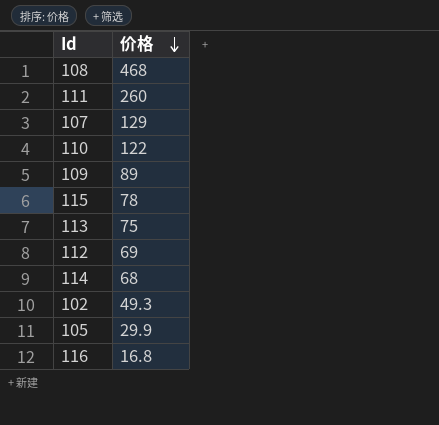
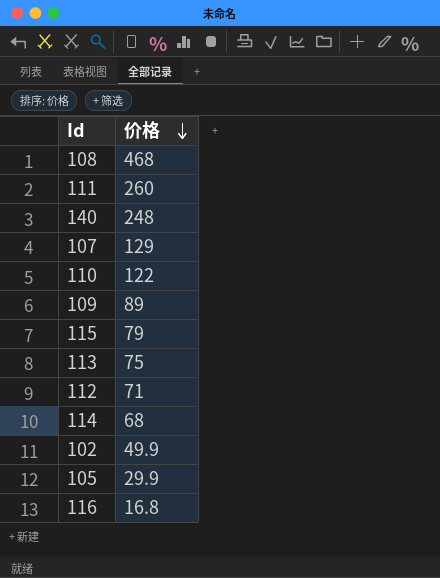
row 140: none -> 248
115 | 价格: 78 -> 79
112 | 价格: 69 -> 71
102 | 价格: 49.3 -> 49.9

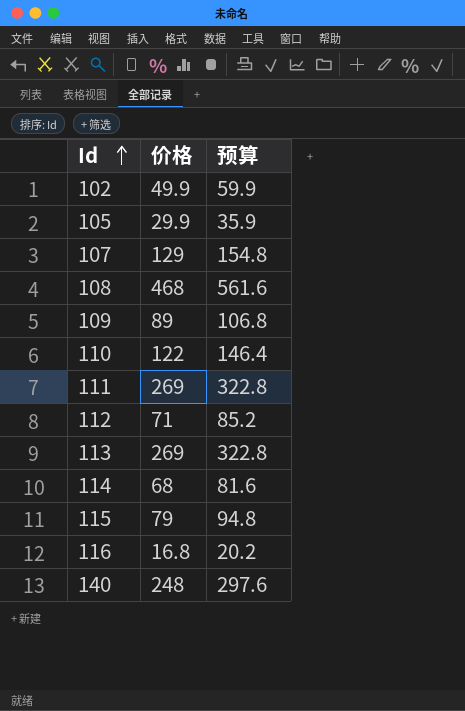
row order: 价格 descending -> Id ascending
column 预算 | formula: none -> [价格] * 1.2
111 | 价格: 260 -> 269
113 | 价格: 75 -> 269

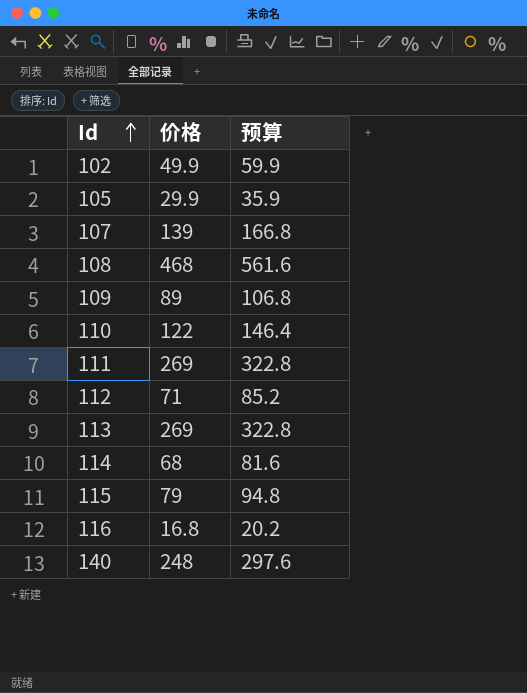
107 | 价格: 129 -> 139
107 | 预算: 154.8 -> 166.8

